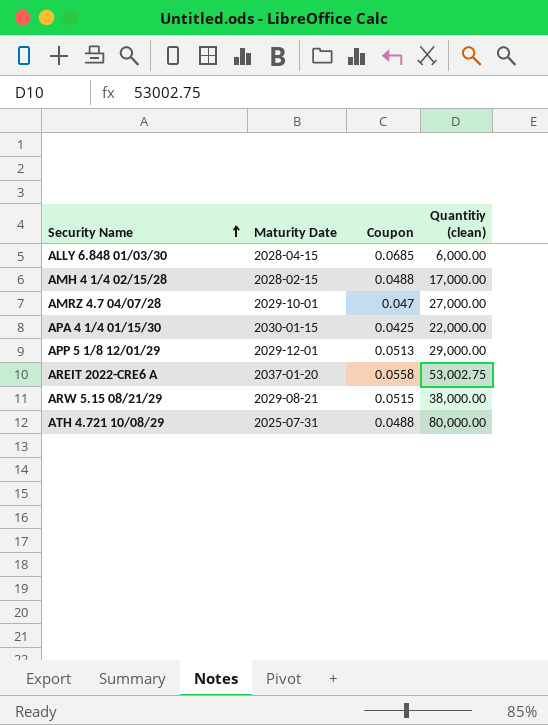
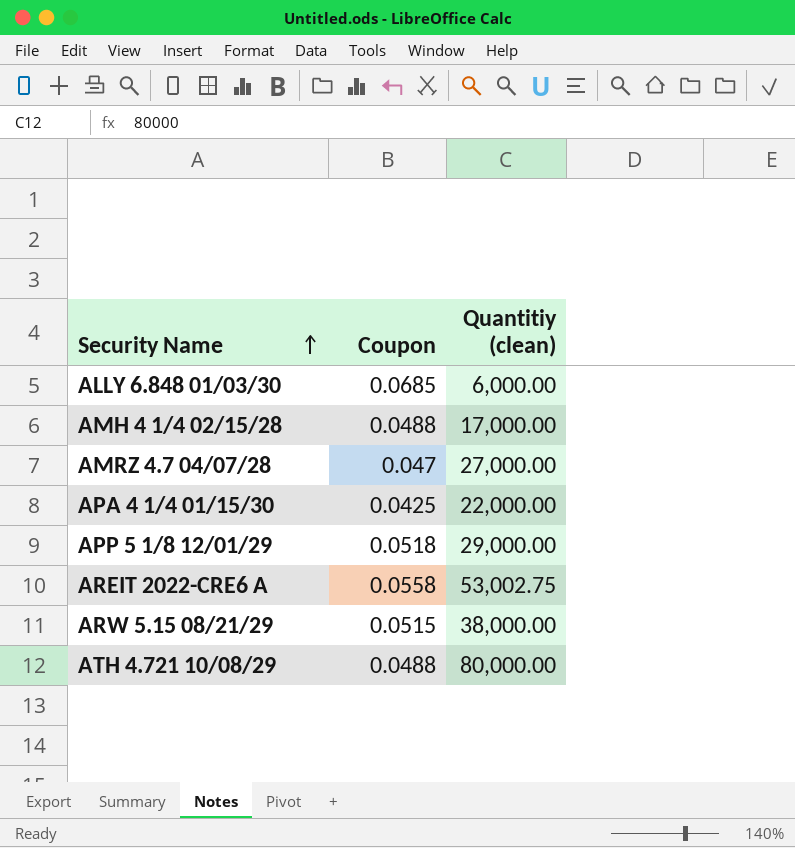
column Maturity Date | position: 2 -> none
APP 5 1/8 12/01/29 | Coupon: 0.0513 -> 0.0518

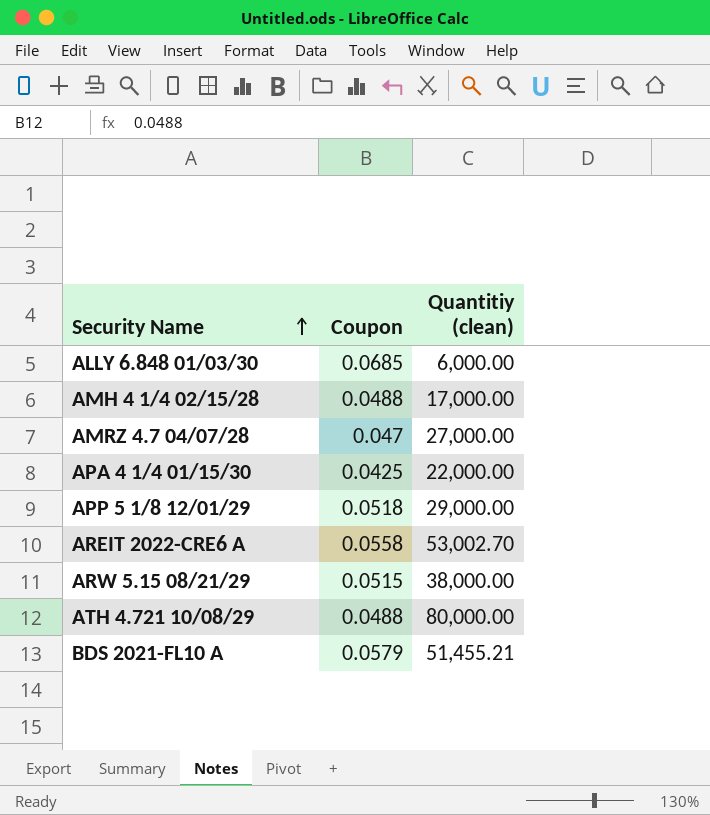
AREIT 2022-CRE6 A | Quantitiy (clean): 53,002.75 -> 53,002.70
row BDS 2021-FL10 A: none -> 0.0579 | 51,455.21

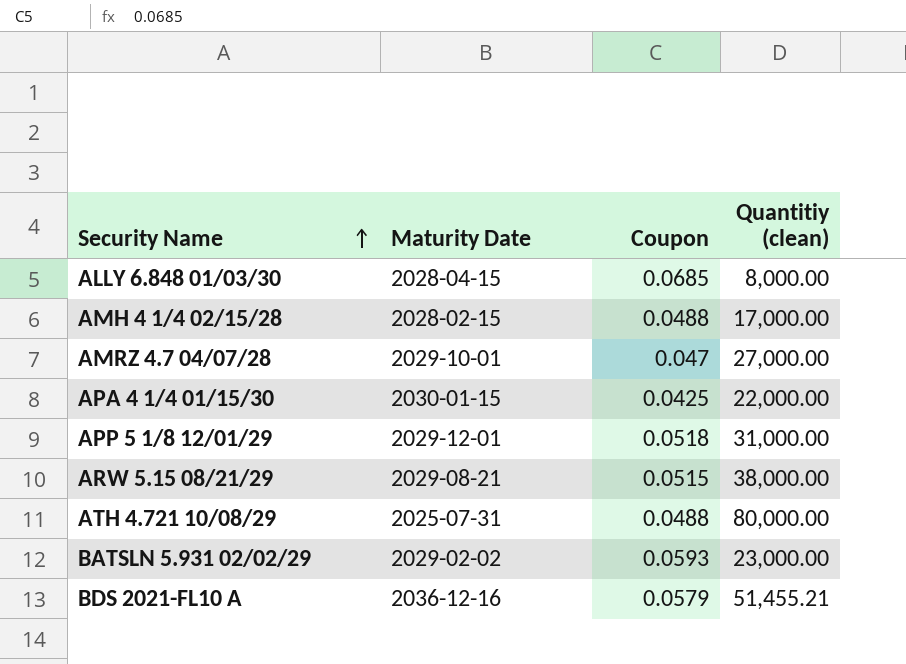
column Maturity Date | position: none -> 2
row AREIT 2022-CRE6 A: 0.0558 | 53,002.70 -> none
ALLY 6.848 01/03/30 | Quantitiy (clean): 6,000.00 -> 8,000.00
APP 5 1/8 12/01/29 | Quantitiy (clean): 29,000.00 -> 31,000.00
row BATSLN 5.931 02/02/29: none -> 2029-02-02 | 0.0593 | 23,000.00

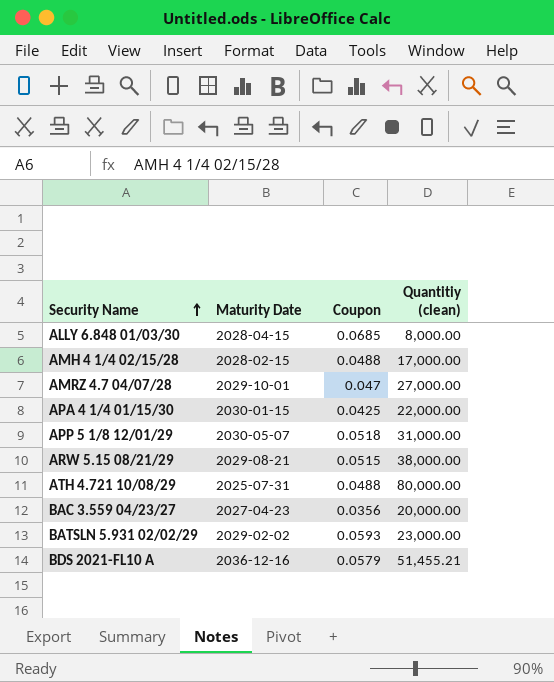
APP 5 1/8 12/01/29 | Maturity Date: 2029-12-01 -> 2030-05-07
row BAC 3.559 04/23/27: none -> 2027-04-23 | 0.0356 | 20,000.00

